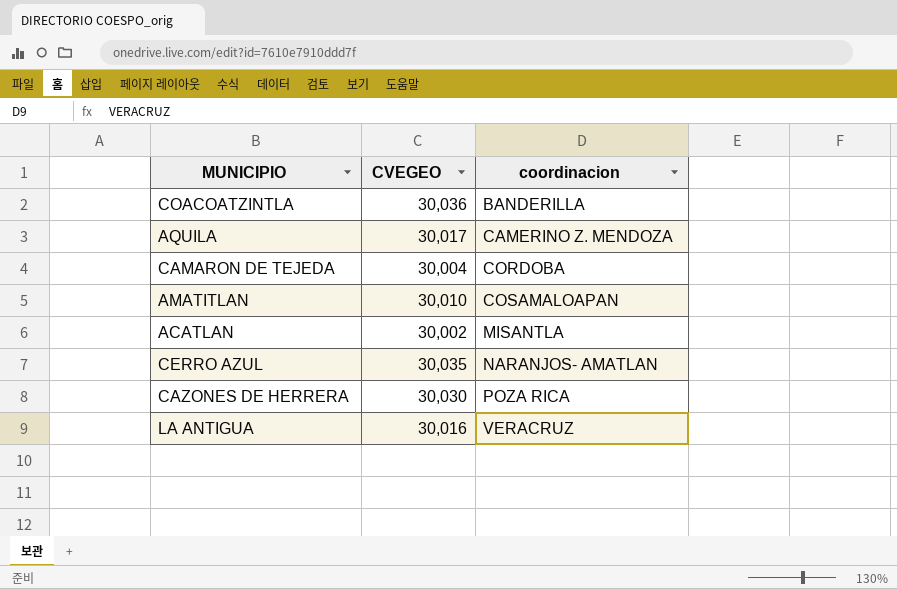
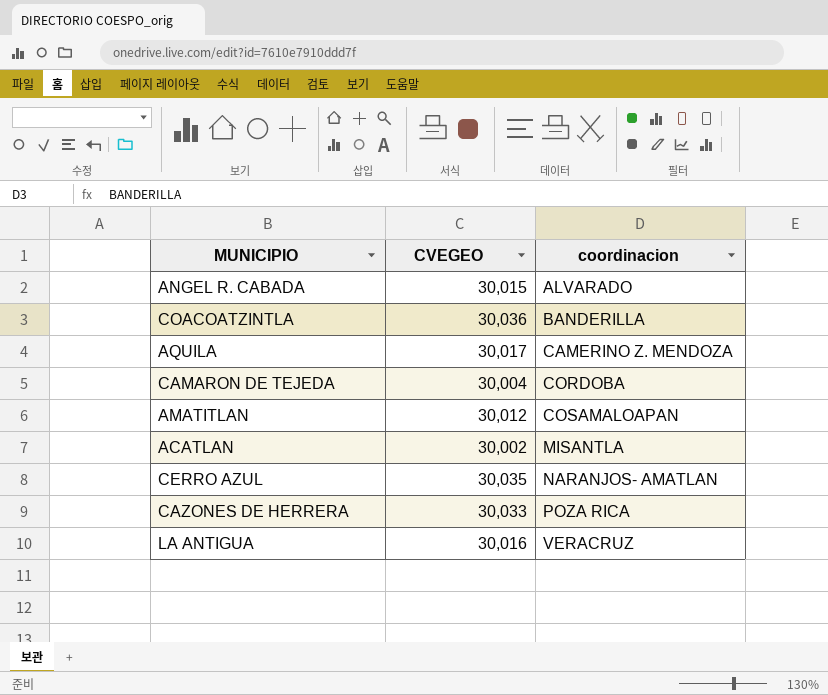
row ANGEL R. CABADA: none -> 30,015 | ALVARADO
AMATITLAN | CVEGEO: 30,010 -> 30,012
CAZONES DE HERRERA | CVEGEO: 30,030 -> 30,033

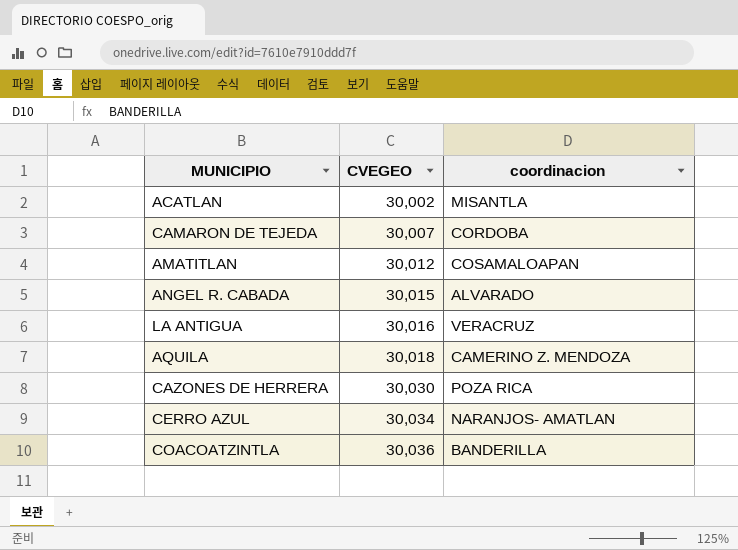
row order: coordinacion ascending -> CVEGEO ascending
CAMARON DE TEJEDA | CVEGEO: 30,004 -> 30,007
AQUILA | CVEGEO: 30,017 -> 30,018
CAZONES DE HERRERA | CVEGEO: 30,033 -> 30,030
CERRO AZUL | CVEGEO: 30,035 -> 30,034

